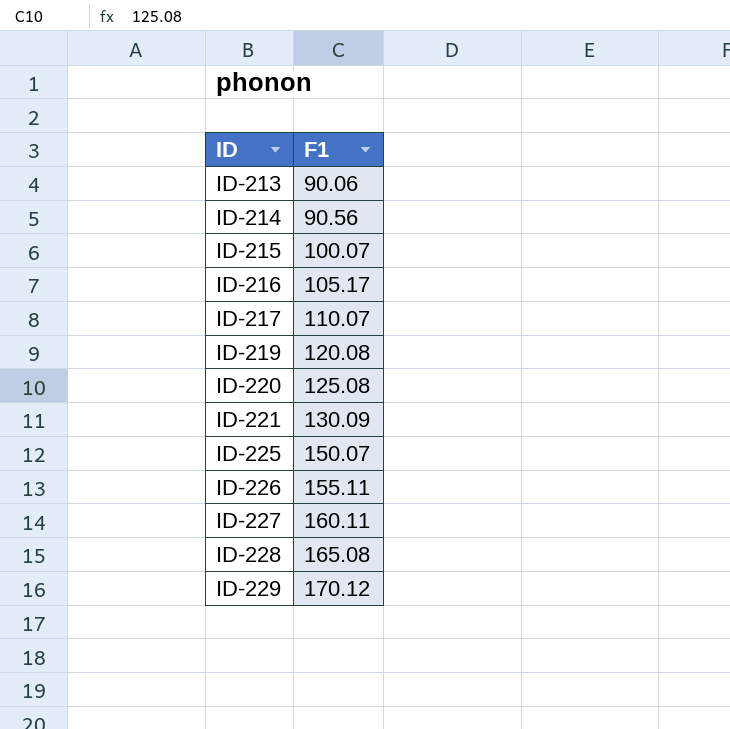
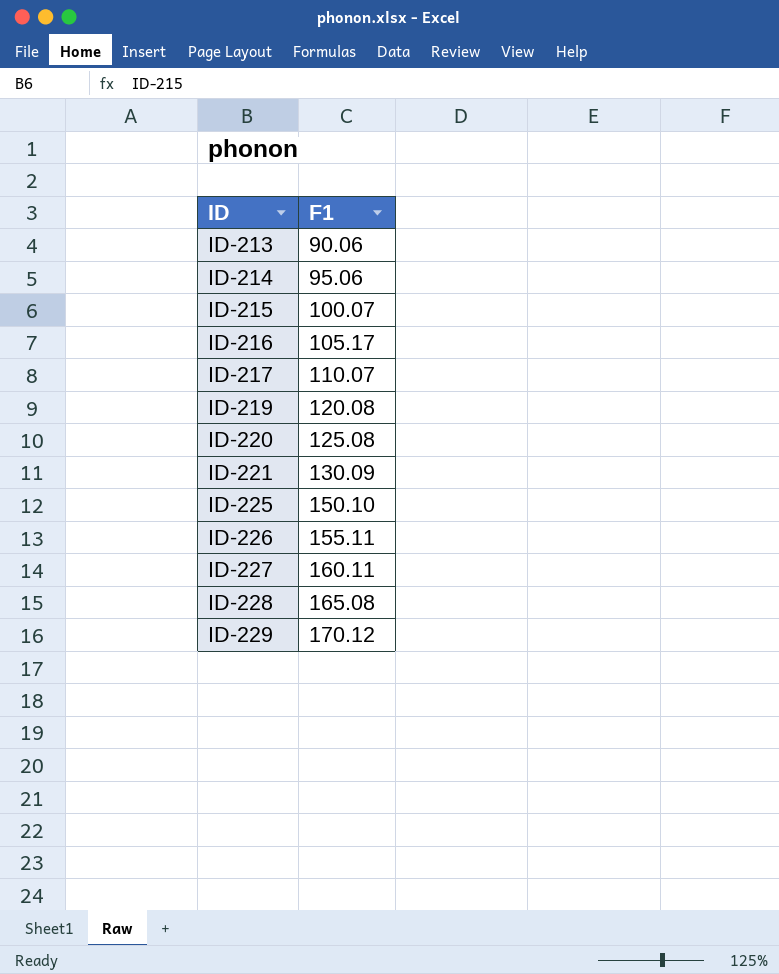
ID-214 | F1: 90.56 -> 95.06
ID-225 | F1: 150.07 -> 150.10

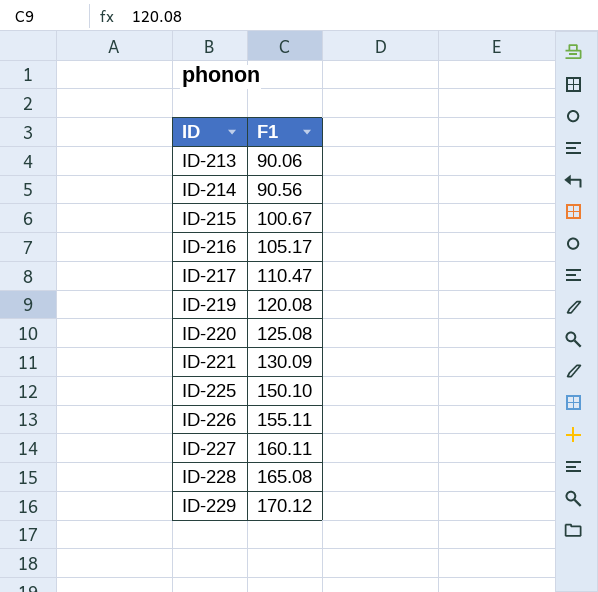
ID-214 | F1: 95.06 -> 90.56
ID-215 | F1: 100.07 -> 100.67
ID-217 | F1: 110.07 -> 110.47

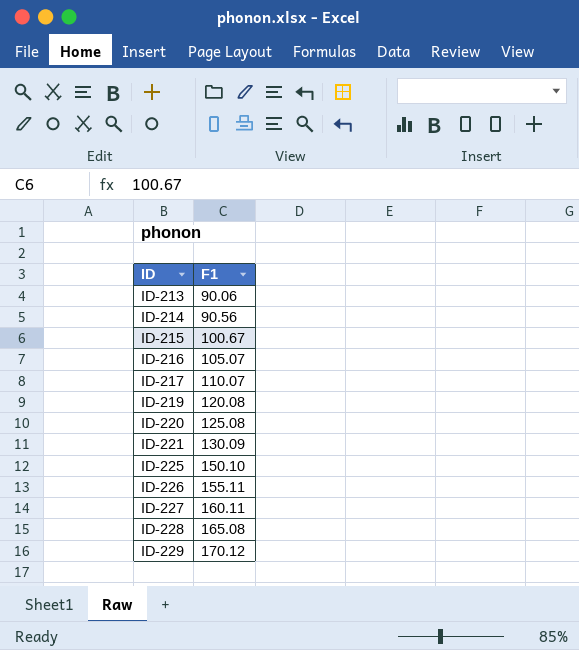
ID-216 | F1: 105.17 -> 105.07
ID-217 | F1: 110.47 -> 110.07

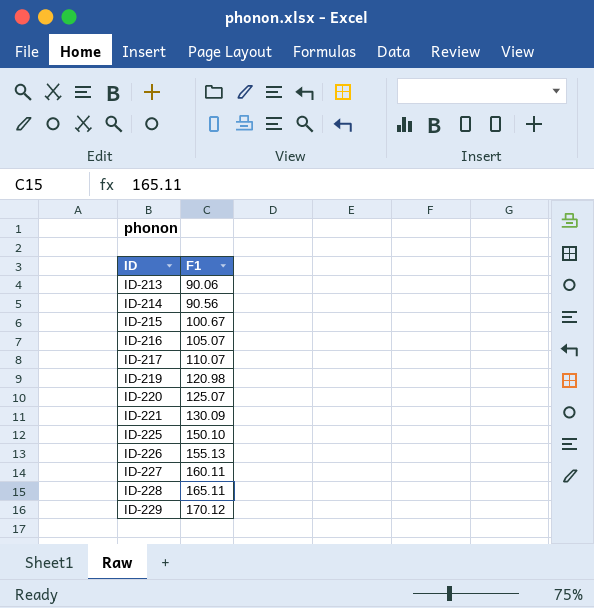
ID-219 | F1: 120.08 -> 120.98
ID-220 | F1: 125.08 -> 125.07
ID-226 | F1: 155.11 -> 155.13
ID-228 | F1: 165.08 -> 165.11

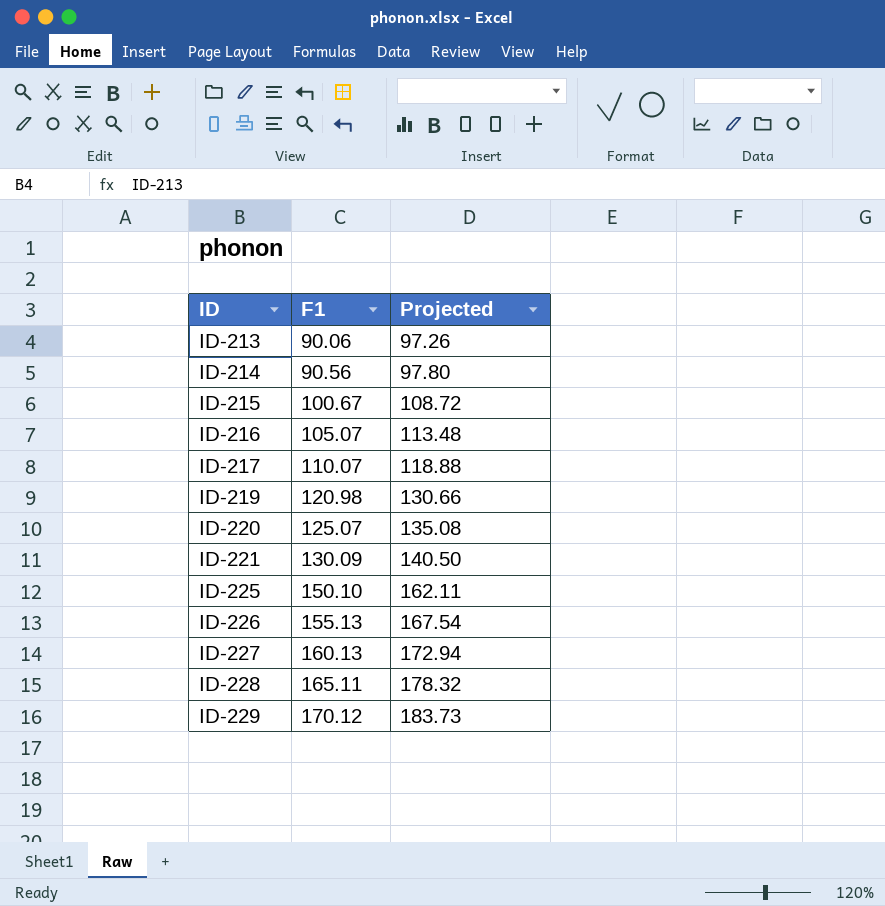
column Projected | formula: none -> [F1] * 1.08
ID-227 | F1: 160.11 -> 160.13

